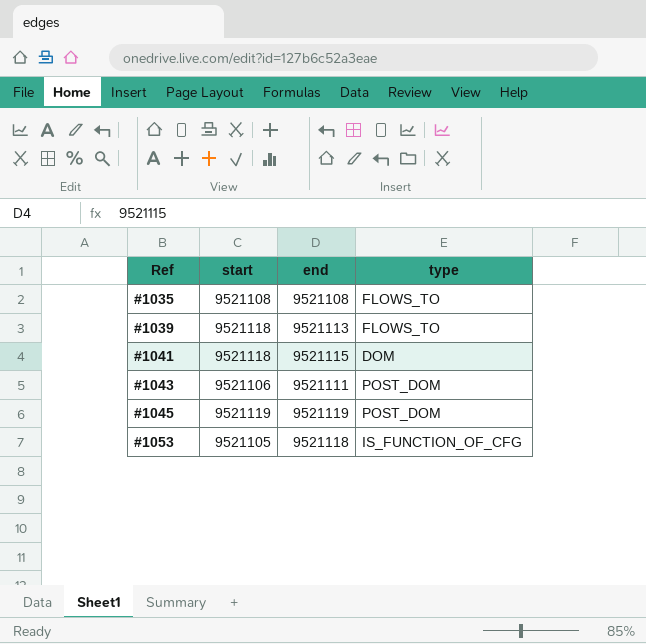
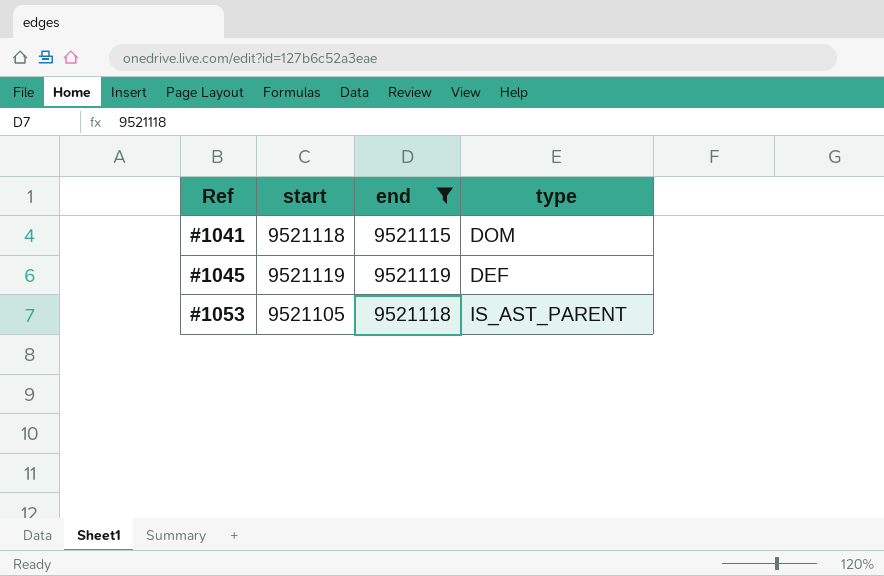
filter: none -> end >= 9521115
#1045 | type: POST_DOM -> DEF
#1053 | type: IS_FUNCTION_OF_CFG -> IS_AST_PARENT

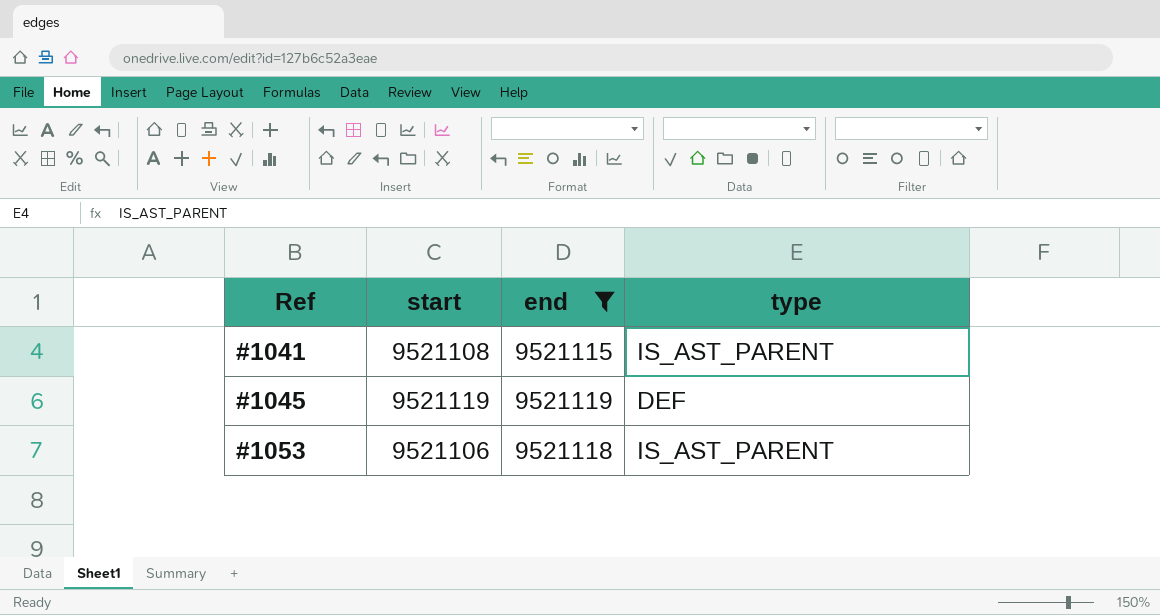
#1041 | start: 9521118 -> 9521108
#1041 | type: DOM -> IS_AST_PARENT
#1053 | start: 9521105 -> 9521106

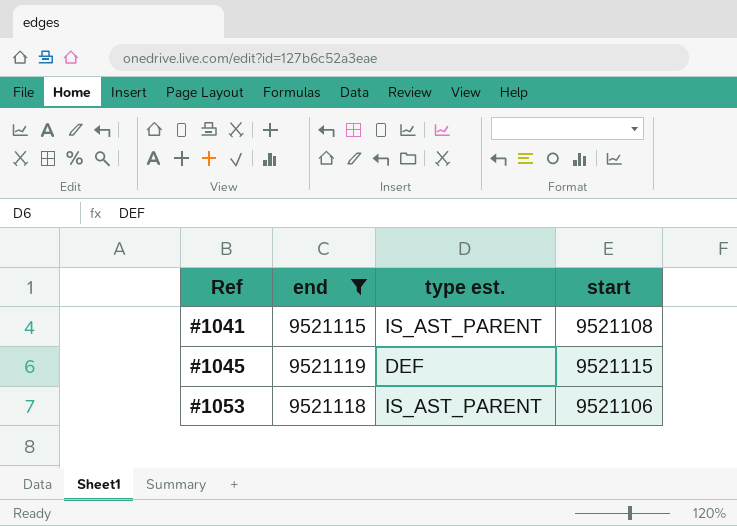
column name: type -> type est.
column start | position: 2 -> 4
#1045 | start: 9521119 -> 9521115

